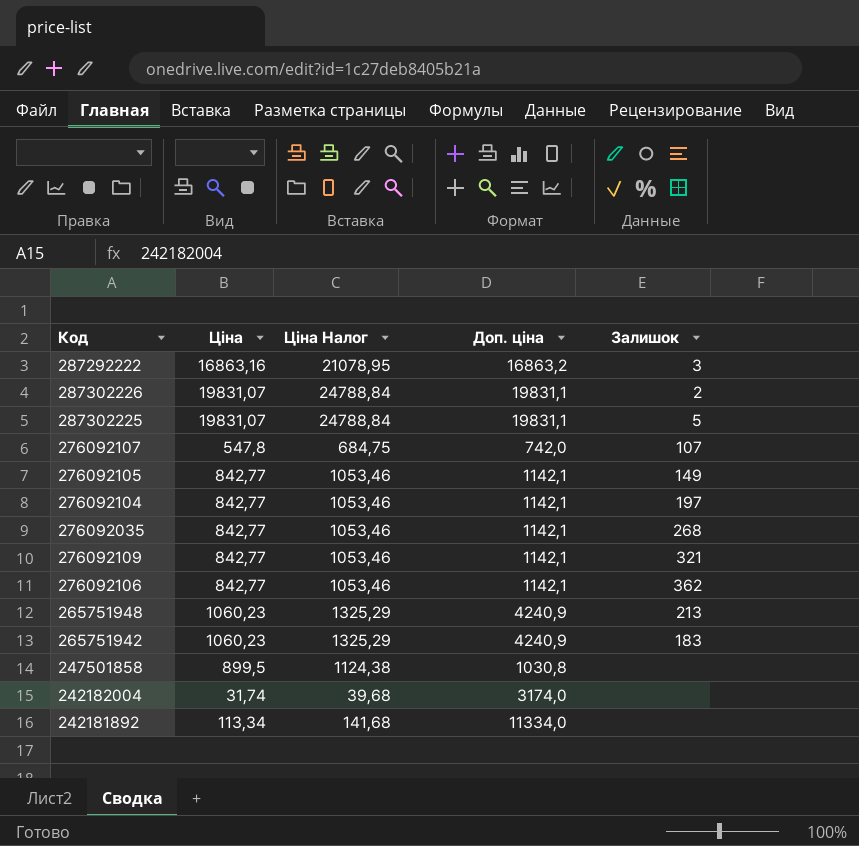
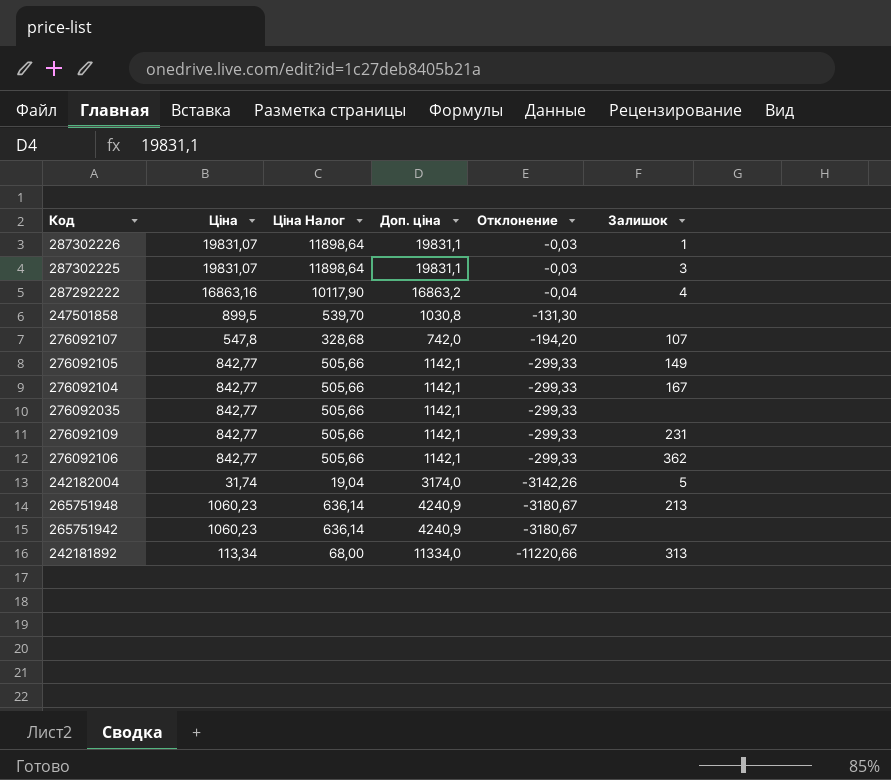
row order: none -> Отклонение descending
column Ціна Налог | formula: [Ціна] * 1,25 -> [Ціна] * 0,6
column Отклонение | formula: none -> [Ціна] - [Доп. ціна]
287302226 | Залишок: 2 -> 1
287302225 | Залишок: 5 -> 3
287292222 | Залишок: 3 -> 4
276092104 | Залишок: 197 -> 167
276092035 | Залишок: 268 -> none
276092109 | Залишок: 321 -> 231
242182004 | Залишок: none -> 5
265751942 | Залишок: 183 -> none
242181892 | Залишок: none -> 313

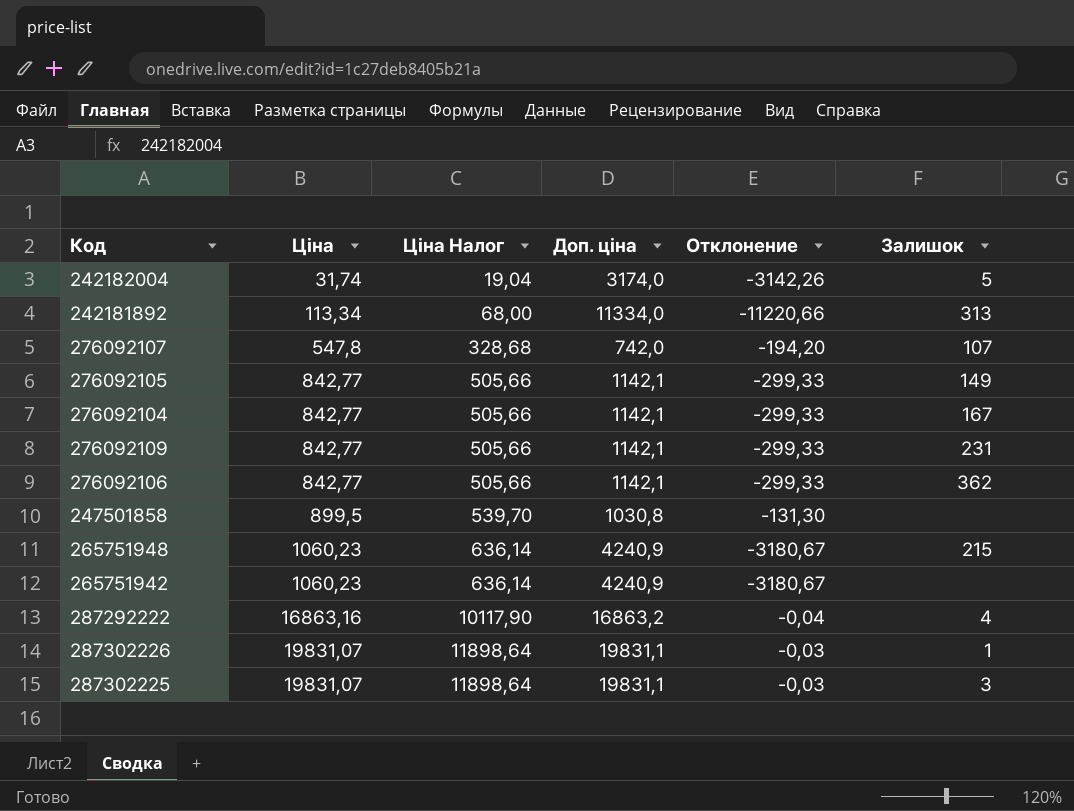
row order: Отклонение descending -> Ціна ascending
row 276092035: 842,77 | 505,66 | 1142,1 | -299,33 | none -> none
265751948 | Залишок: 213 -> 215

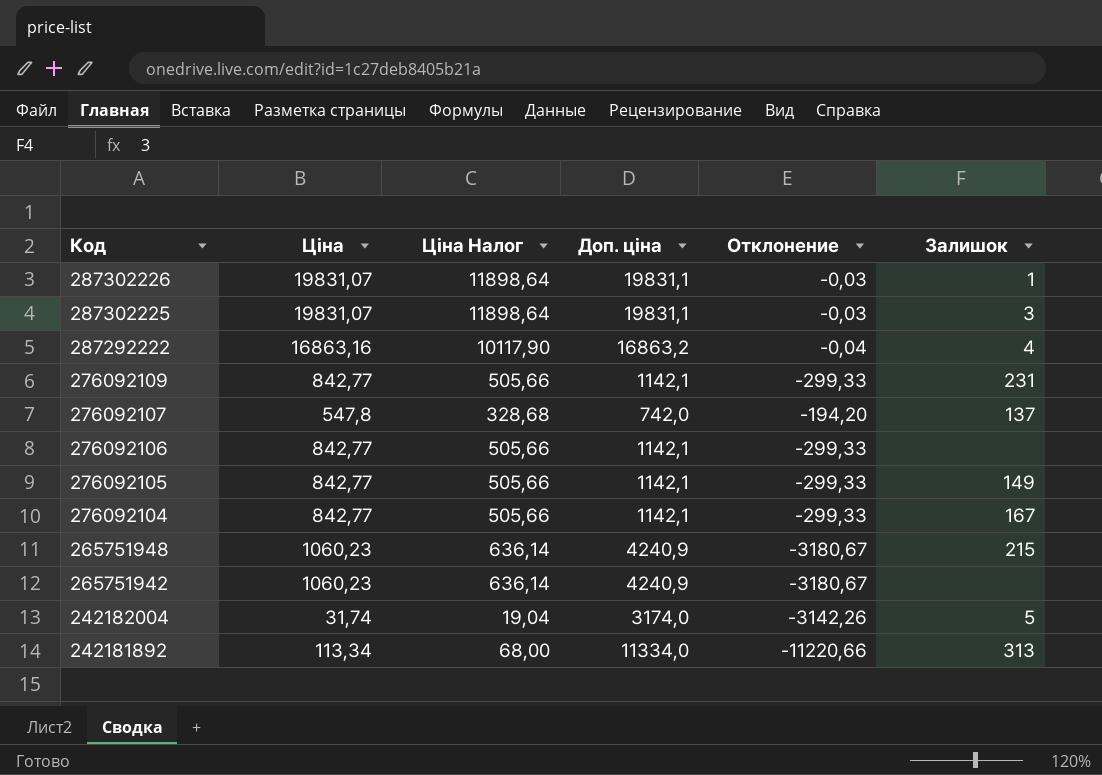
row order: Ціна ascending -> Код descending
row 247501858: 899,5 | 539,70 | 1030,8 | -131,30 | none -> none
276092107 | Залишок: 107 -> 137
276092106 | Залишок: 362 -> none

